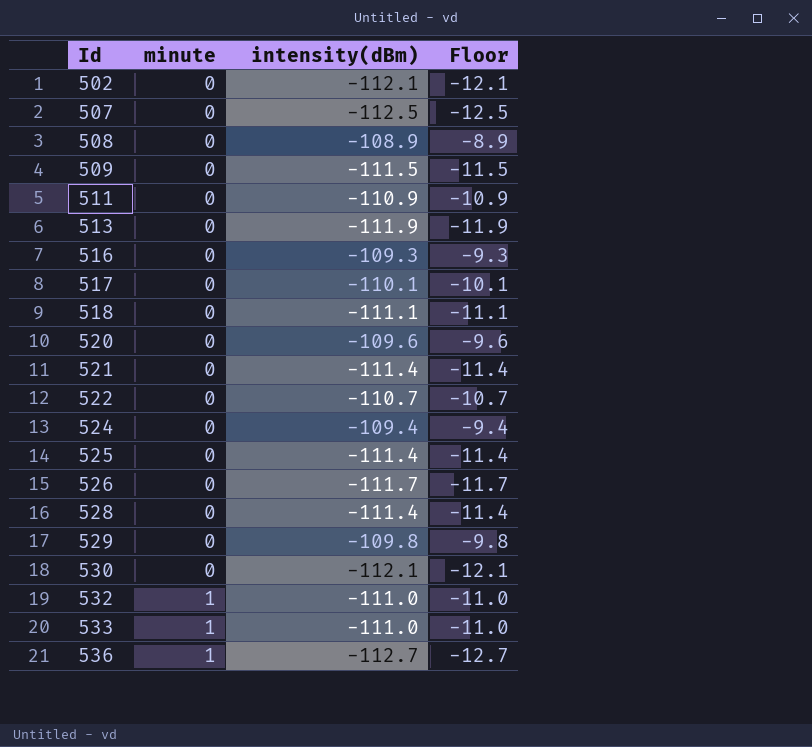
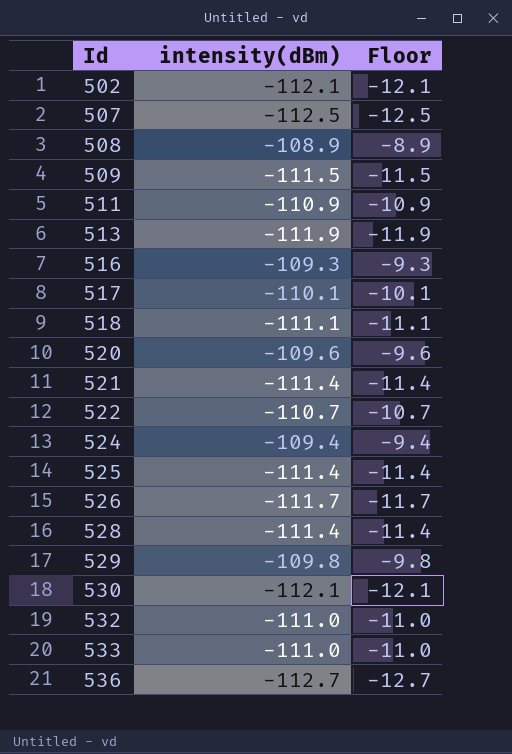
column minute | position: 2 -> none

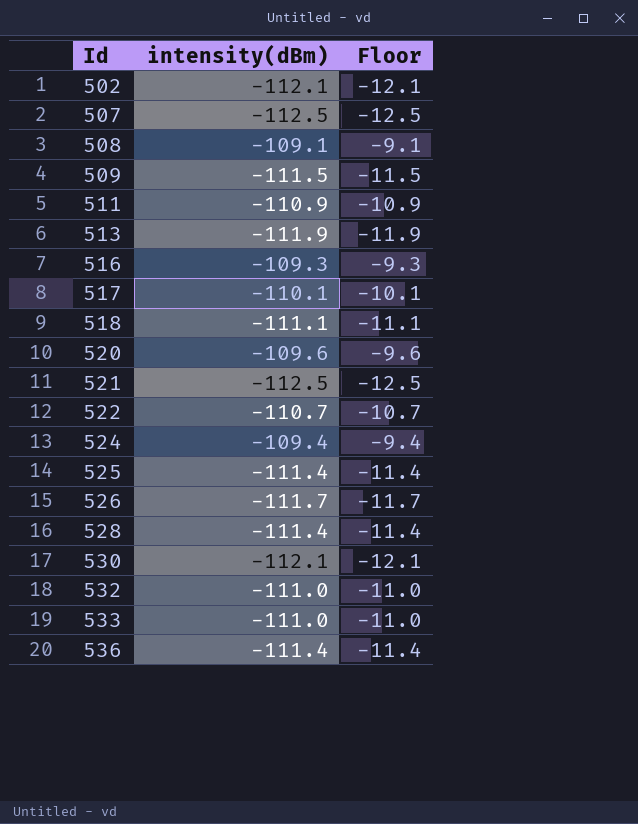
row 529: -109.8 | -9.8 -> none
508 | intensity(dBm): -108.9 -> -109.1
508 | Floor: -8.9 -> -9.1
521 | intensity(dBm): -111.4 -> -112.5
521 | Floor: -11.4 -> -12.5
536 | intensity(dBm): -112.7 -> -111.4
536 | Floor: -12.7 -> -11.4

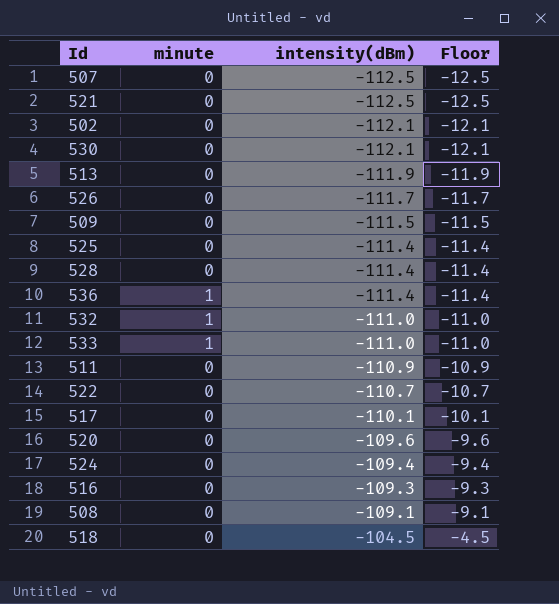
row order: Id ascending -> intensity(dBm) ascending
column minute | position: none -> 2
518 | intensity(dBm): -111.1 -> -104.5
518 | Floor: -11.1 -> -4.5

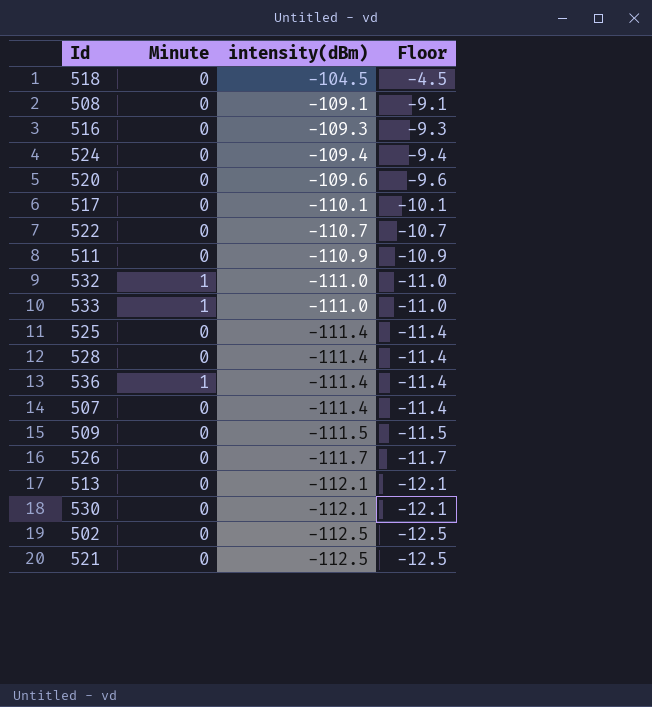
row order: intensity(dBm) ascending -> intensity(dBm) descending
column name: minute -> Minute
507 | intensity(dBm): -112.5 -> -111.4
507 | Floor: -12.5 -> -11.4
513 | intensity(dBm): -111.9 -> -112.1
513 | Floor: -11.9 -> -12.1
502 | intensity(dBm): -112.1 -> -112.5
502 | Floor: -12.1 -> -12.5

